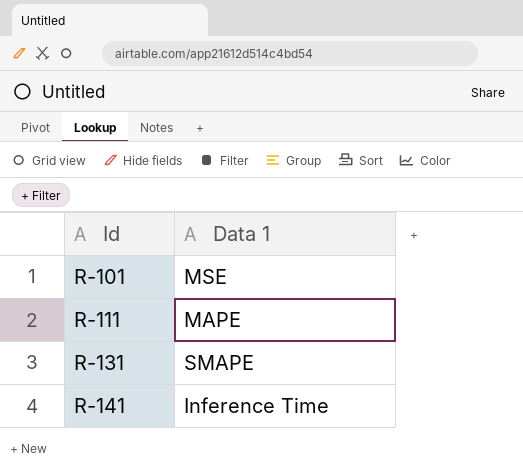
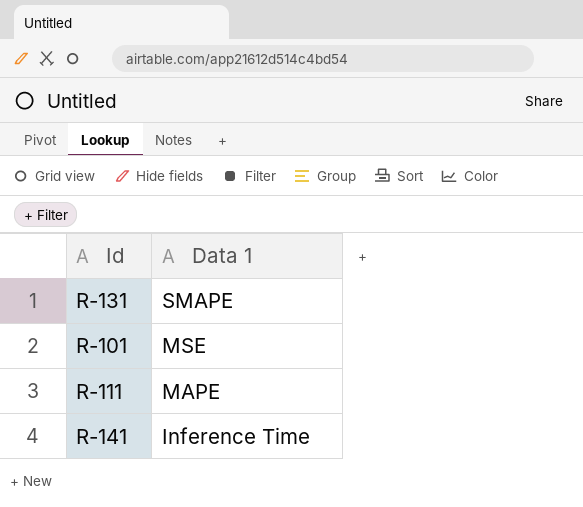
row order: Id ascending -> Data 1 descending

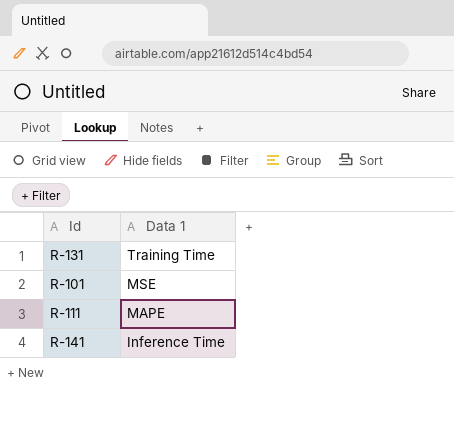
R-131 | Data 1: SMAPE -> Training Time

